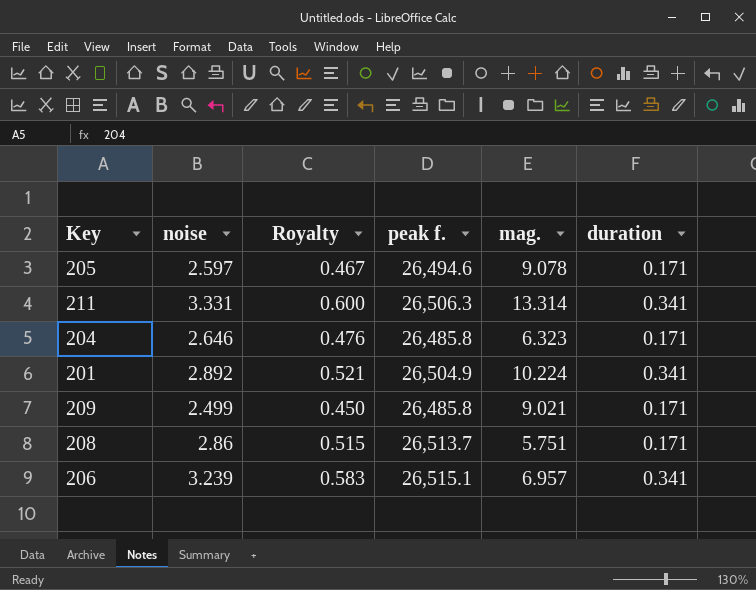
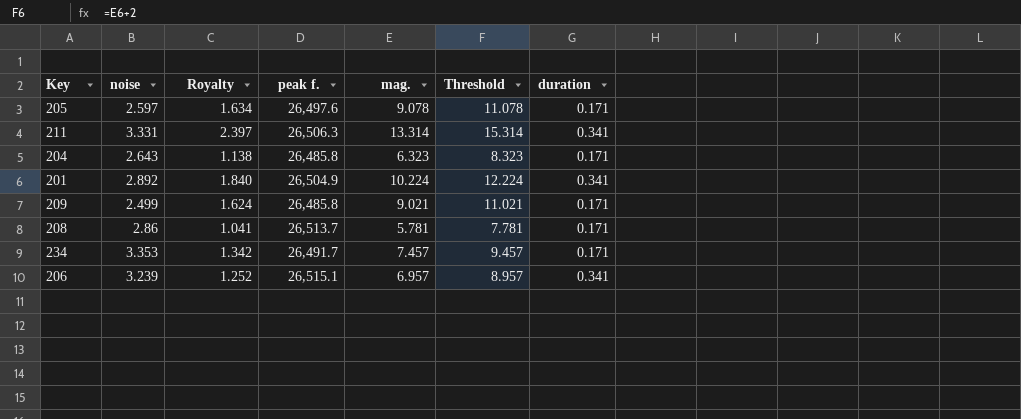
column Royalty | formula: [noise] * 0.18 -> [mag.] * 0.18
column Threshold | formula: none -> [mag.] + 2
205 | peak f.: 26,494.6 -> 26,497.6
204 | noise: 2.646 -> 2.643
208 | mag.: 5.751 -> 5.781
row 234: none -> 3.353 | 1.342 | 26,491.7 | 7.457 | 9.457 | 0.171

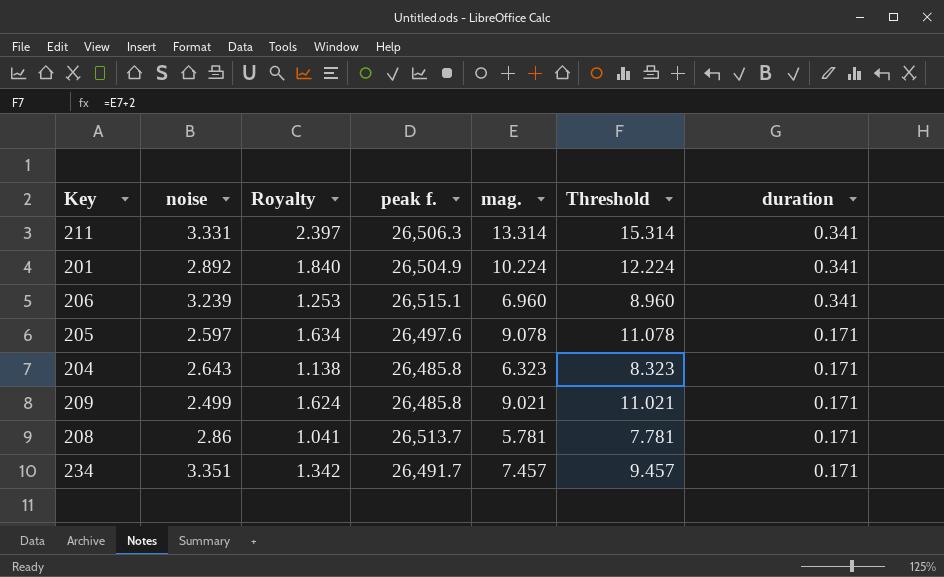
row order: none -> duration descending
206 | Royalty: 1.252 -> 1.253
206 | mag.: 6.957 -> 6.960
206 | Threshold: 8.957 -> 8.960
234 | noise: 3.353 -> 3.351

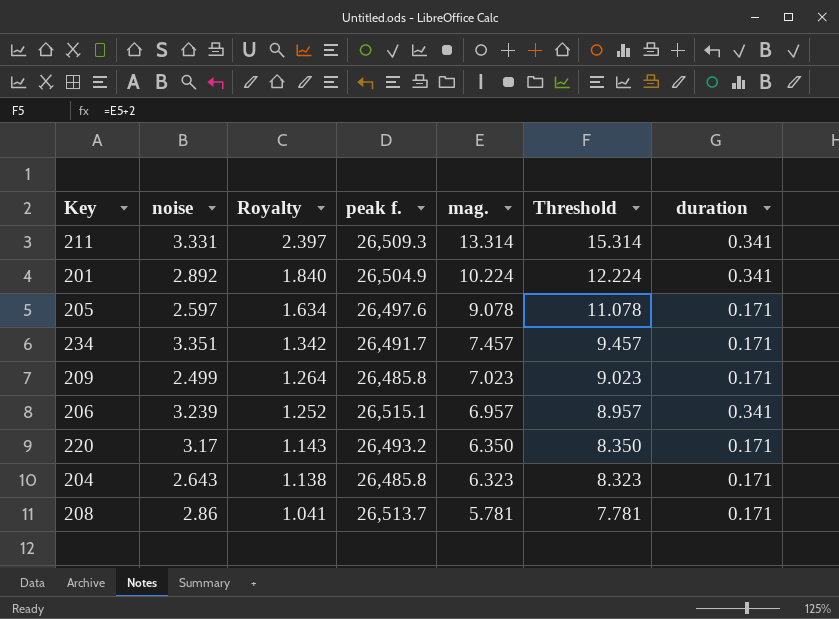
row order: duration descending -> Royalty descending
211 | peak f.: 26,506.3 -> 26,509.3
209 | Royalty: 1.624 -> 1.264
209 | mag.: 9.021 -> 7.023
209 | Threshold: 11.021 -> 9.023
206 | Royalty: 1.253 -> 1.252
206 | mag.: 6.960 -> 6.957
206 | Threshold: 8.960 -> 8.957
row 220: none -> 3.17 | 1.143 | 26,493.2 | 6.350 | 8.350 | 0.171

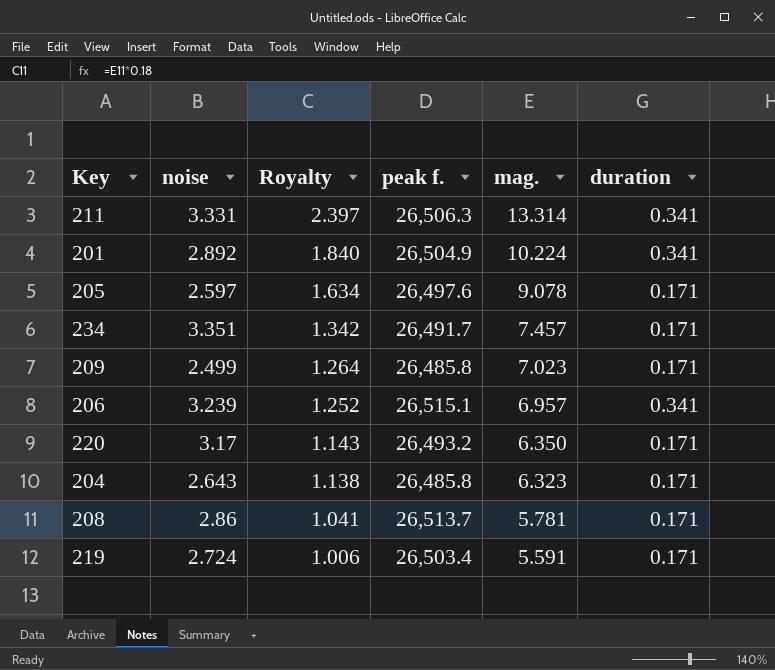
column Threshold | formula: [mag.] + 2 -> none
211 | peak f.: 26,509.3 -> 26,506.3
row 219: none -> 2.724 | 1.006 | 26,503.4 | 5.591 | 0.171

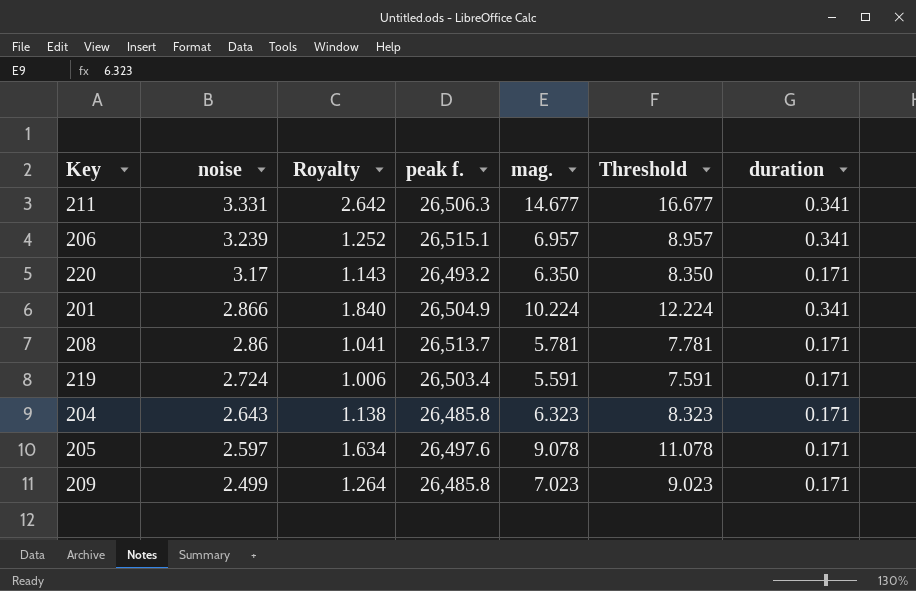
row order: Royalty descending -> noise descending
column Threshold | formula: none -> [mag.] + 2
row 234: 3.351 | 1.342 | 26,491.7 | 7.457 | 0.171 -> none
211 | Royalty: 2.397 -> 2.642
211 | mag.: 13.314 -> 14.677
201 | noise: 2.892 -> 2.866

